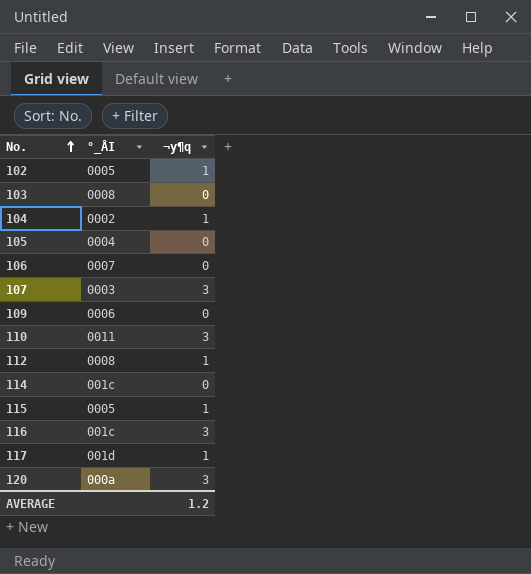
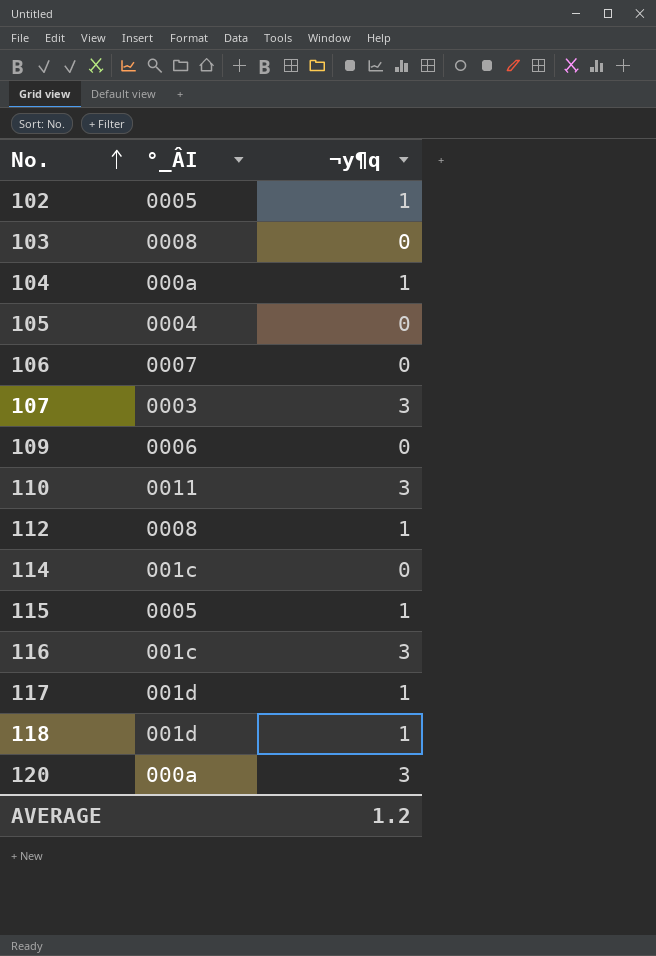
104 | °_ÂI: 0002 -> 000a
row 118: none -> 001d | 1

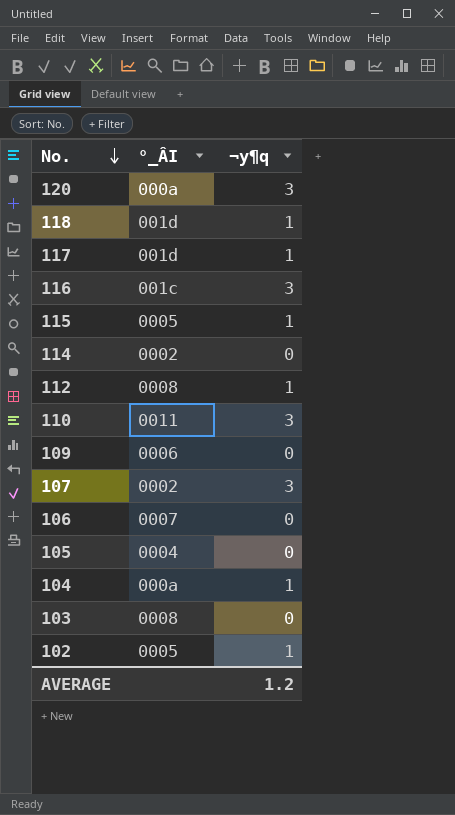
row order: No. ascending -> No. descending
114 | °_ÂI: 001c -> 0002
107 | °_ÂI: 0003 -> 0002

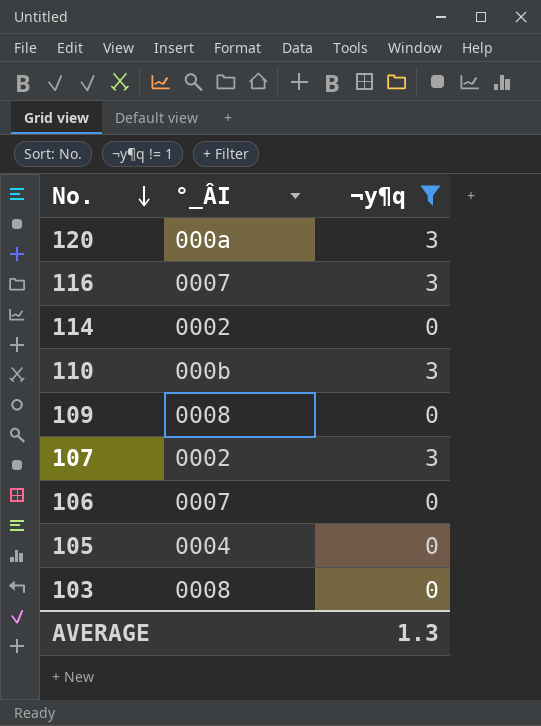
filter: none -> ¬y¶q != 1
116 | °_ÂI: 001c -> 0007
110 | °_ÂI: 0011 -> 000b
109 | °_ÂI: 0006 -> 0008
AVERAGE | ¬y¶q: 1.2 -> 1.3

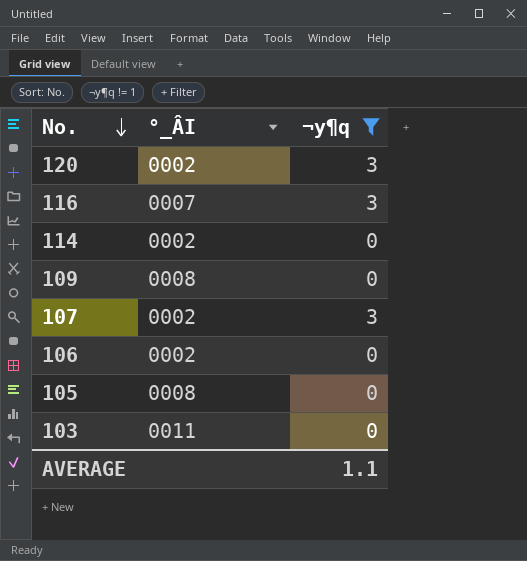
row 110: 000b | 3 -> none
120 | °_ÂI: 000a -> 0002
106 | °_ÂI: 0007 -> 0002
105 | °_ÂI: 0004 -> 0008
103 | °_ÂI: 0008 -> 0011
AVERAGE | ¬y¶q: 1.3 -> 1.1

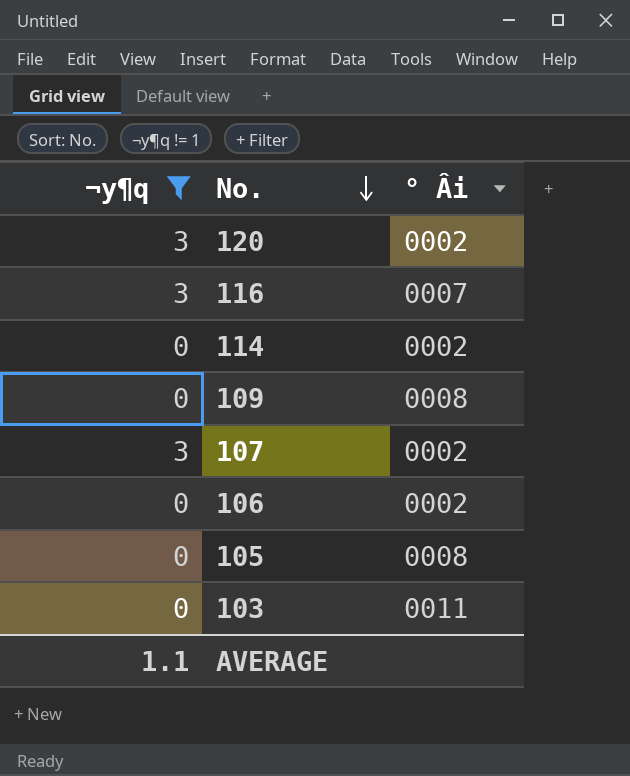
column ¬y¶q | position: 3 -> 1
column name: °_ÂI -> ° Âi

